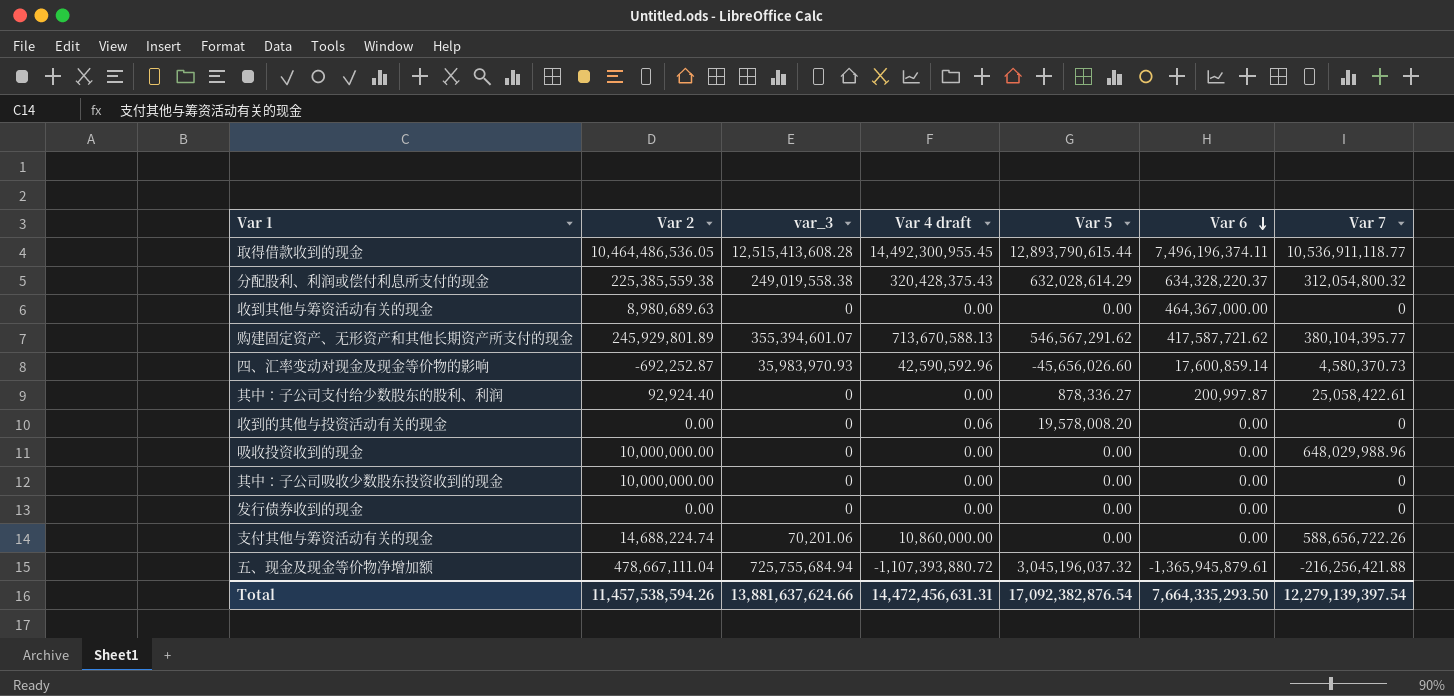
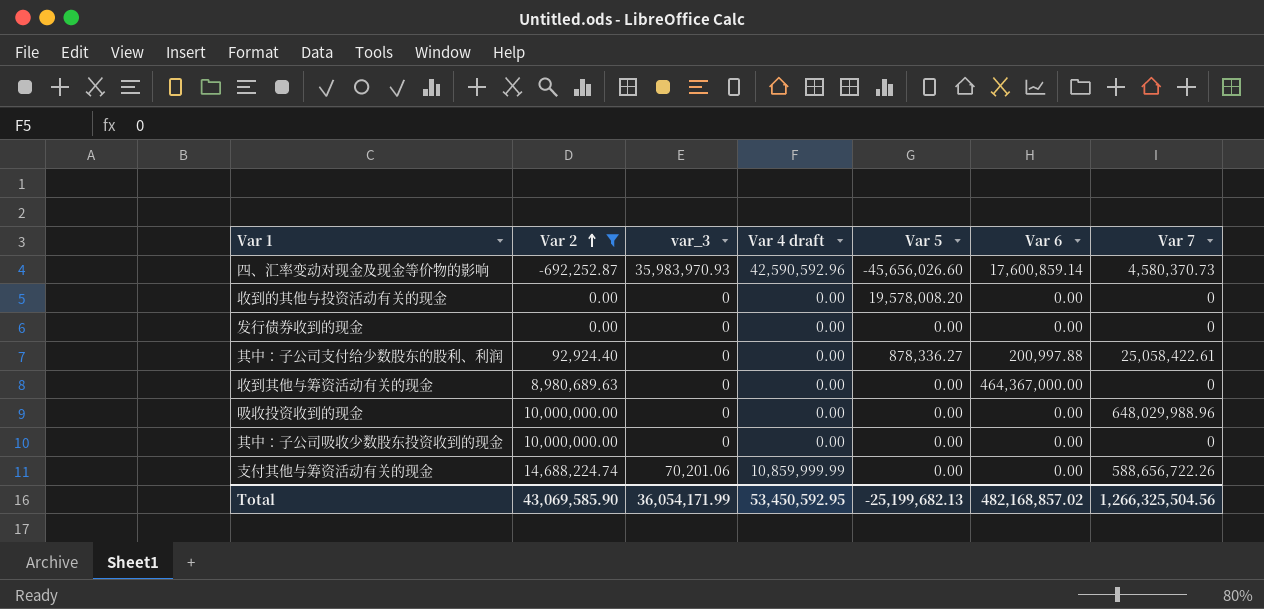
filter: none -> Var 2 <= 14,688,224.74
row order: Var 6 descending -> Var 2 ascending
收到的其他与投资活动有关的现金 | Var 4 draft: 0.06 -> 0.00
其中：子公司支付给少数股东的股利、利润 | Var 6: 200,997.87 -> 200,997.88
支付其他与筹资活动有关的现金 | Var 4 draft: 10,860,000.00 -> 10,859,999.99
Total | Var 2: 11,457,538,594.26 -> 43,069,585.90
Total | var_3: 13,881,637,624.66 -> 36,054,171.99
Total | Var 4 draft: 14,472,456,631.31 -> 53,450,592.95
Total | Var 5: 17,092,382,876.54 -> -25,199,682.13
Total | Var 6: 7,664,335,293.50 -> 482,168,857.02
Total | Var 7: 12,279,139,397.54 -> 1,266,325,504.56

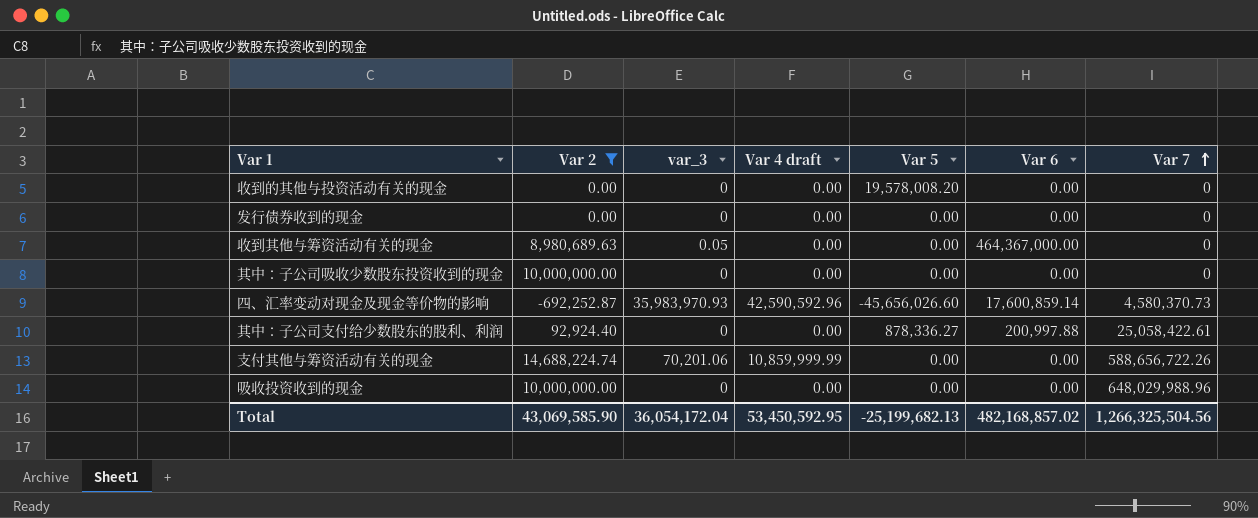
row order: Var 2 ascending -> Var 7 ascending
收到其他与筹资活动有关的现金 | var_3: 0 -> 0.05
Total | var_3: 36,054,171.99 -> 36,054,172.04

